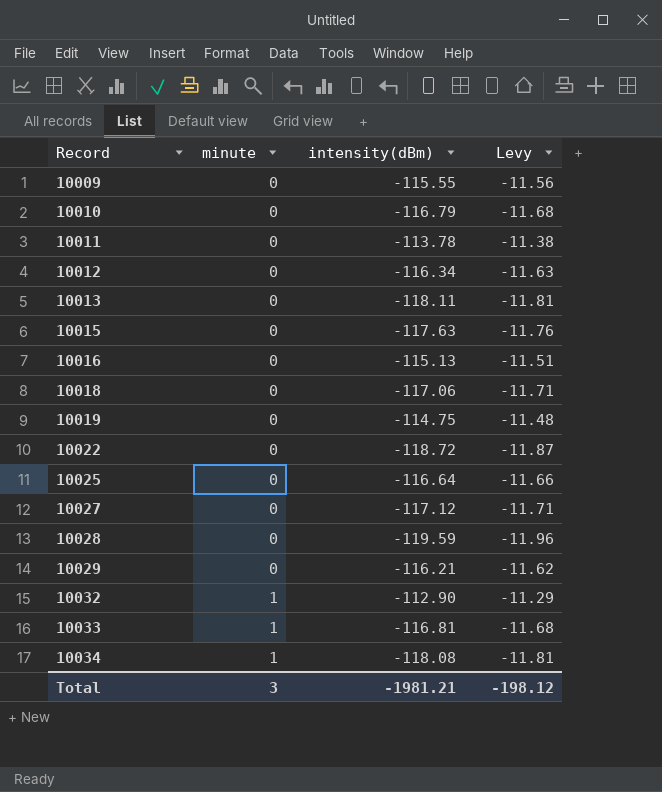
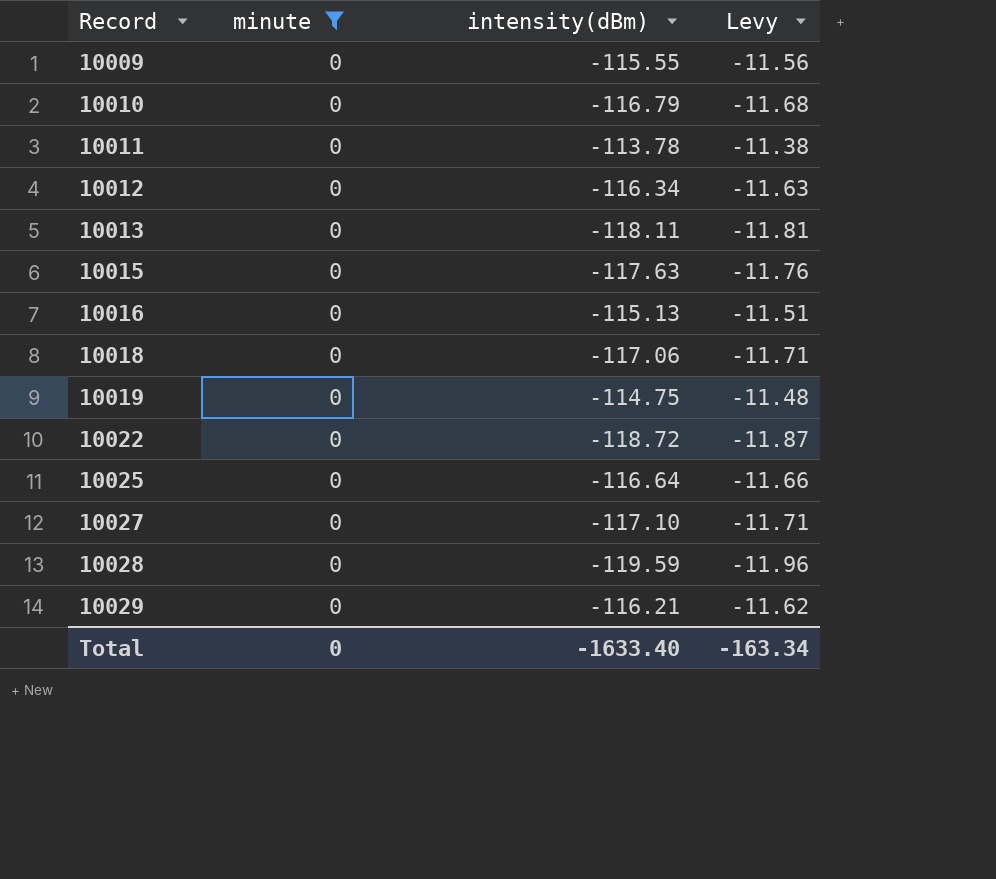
filter: none -> minute = 0
10027 | intensity(dBm): -117.12 -> -117.10
Total | minute: 3 -> 0
Total | intensity(dBm): -1981.21 -> -1633.40
Total | Levy: -198.12 -> -163.34

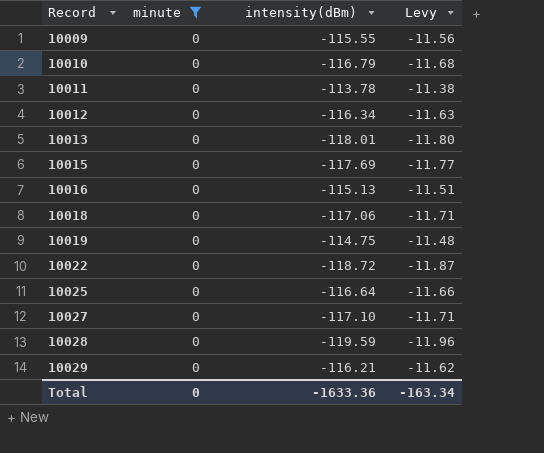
10013 | intensity(dBm): -118.11 -> -118.01
10013 | Levy: -11.81 -> -11.80
10015 | intensity(dBm): -117.63 -> -117.69
10015 | Levy: -11.76 -> -11.77
Total | intensity(dBm): -1633.40 -> -1633.36

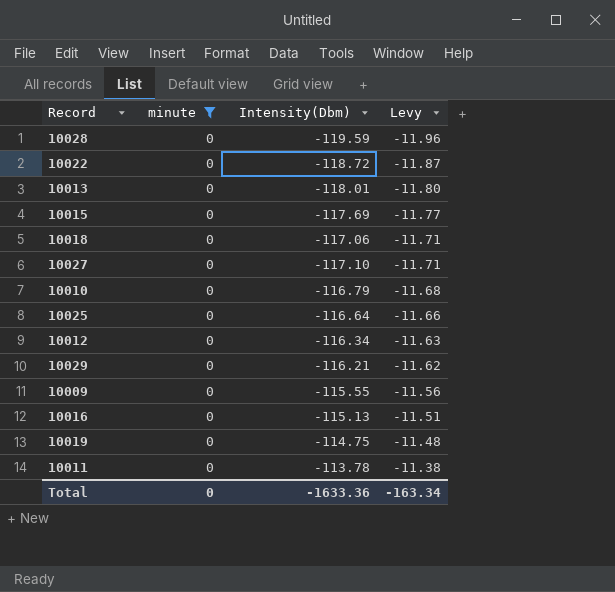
row order: Record ascending -> Levy ascending
column name: intensity(dBm) -> Intensity(Dbm)

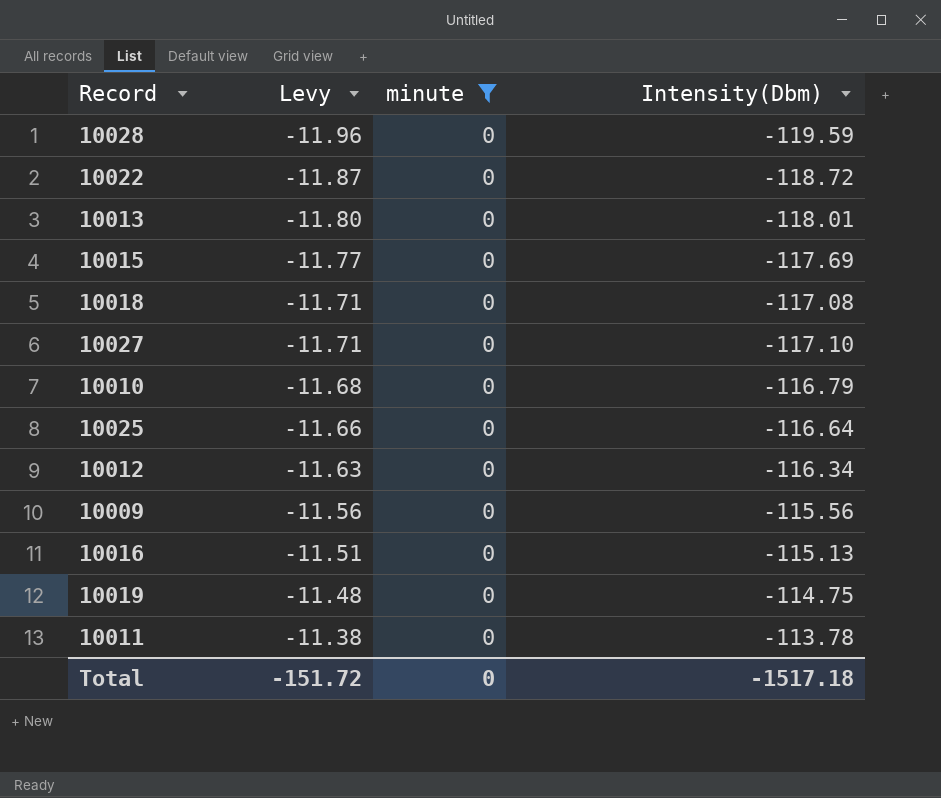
column Levy | position: 4 -> 2
row 10029: 0 | -116.21 | -11.62 -> none
10018 | Intensity(Dbm): -117.06 -> -117.08
10009 | Intensity(Dbm): -115.55 -> -115.56
Total | Levy: -163.34 -> -151.72
Total | Intensity(Dbm): -1633.36 -> -1517.18

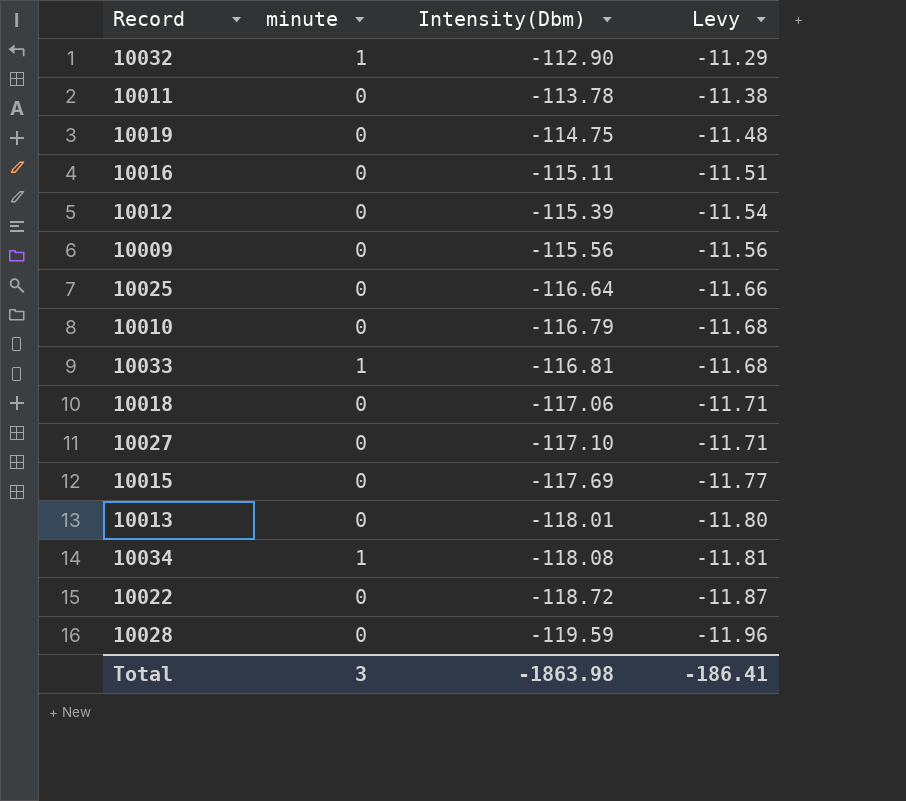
filter: minute = 0 -> none
row order: Levy ascending -> Intensity(Dbm) descending
column Levy | position: 2 -> 4
10016 | Intensity(Dbm): -115.13 -> -115.11
10012 | Intensity(Dbm): -116.34 -> -115.39
10012 | Levy: -11.63 -> -11.54
10018 | Intensity(Dbm): -117.08 -> -117.06
Total | minute: 0 -> 3
Total | Intensity(Dbm): -1517.18 -> -1863.98
Total | Levy: -151.72 -> -186.41

